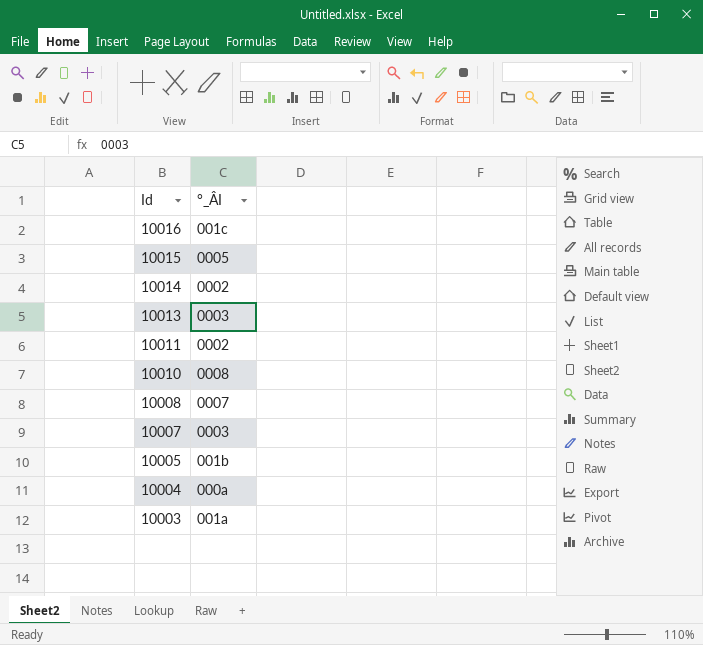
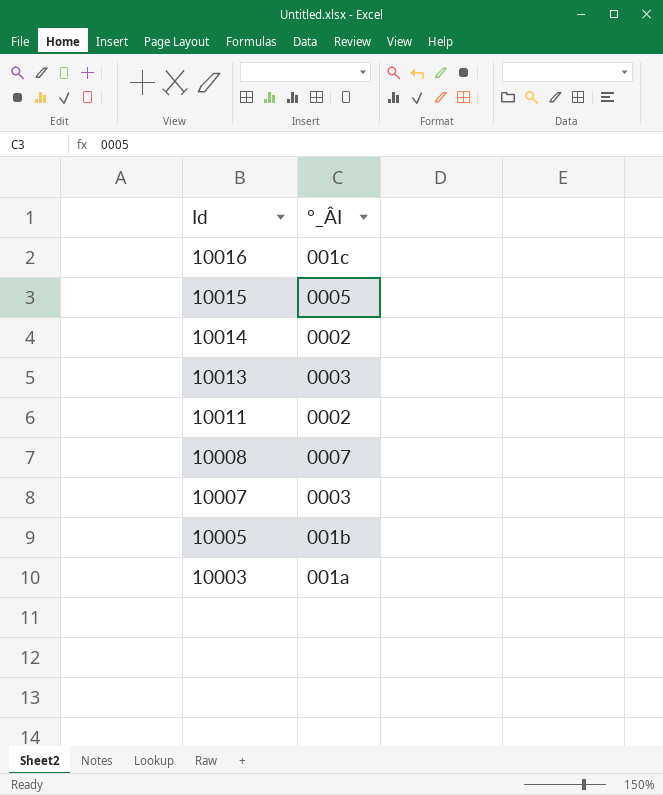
row 10010: 0008 -> none
row 10004: 000a -> none

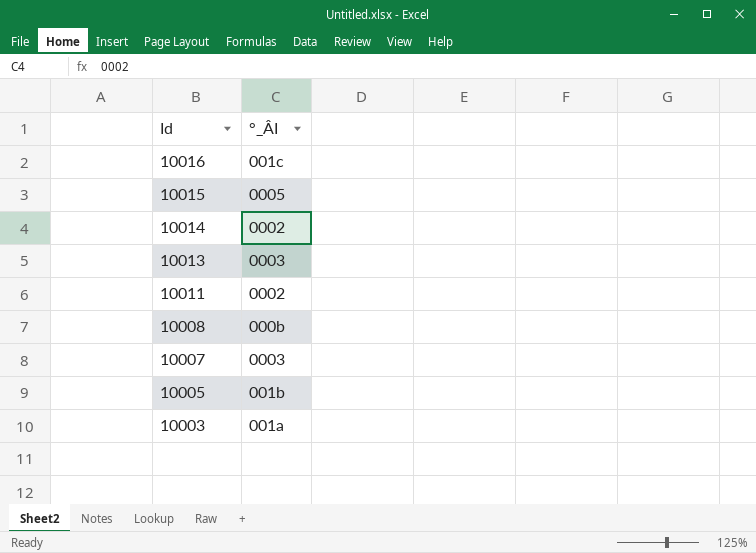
10008 | °_ÂI: 0007 -> 000b

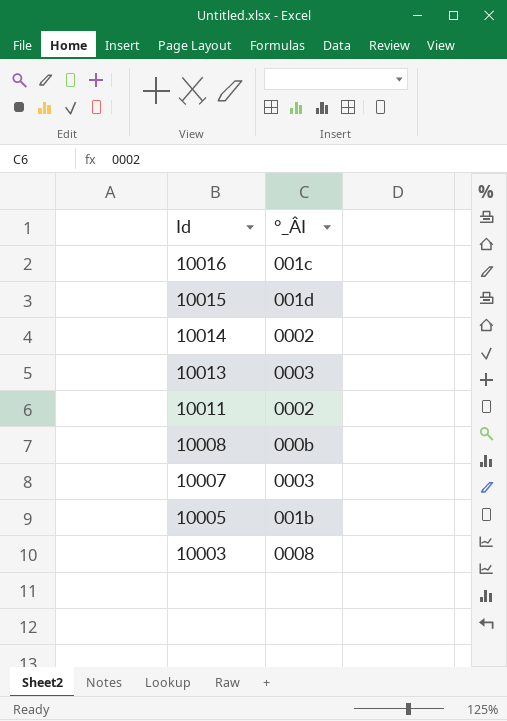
10015 | °_ÂI: 0005 -> 001d
10003 | °_ÂI: 001a -> 0008

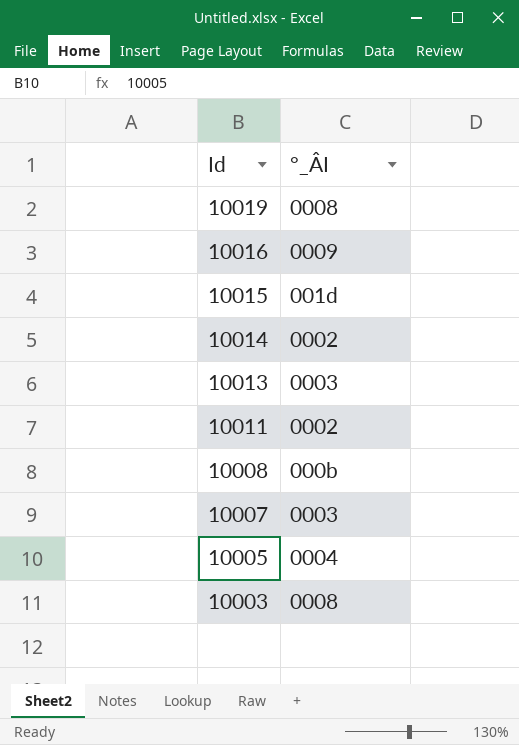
row 10019: none -> 0008
10016 | °_ÂI: 001c -> 0009
10005 | °_ÂI: 001b -> 0004

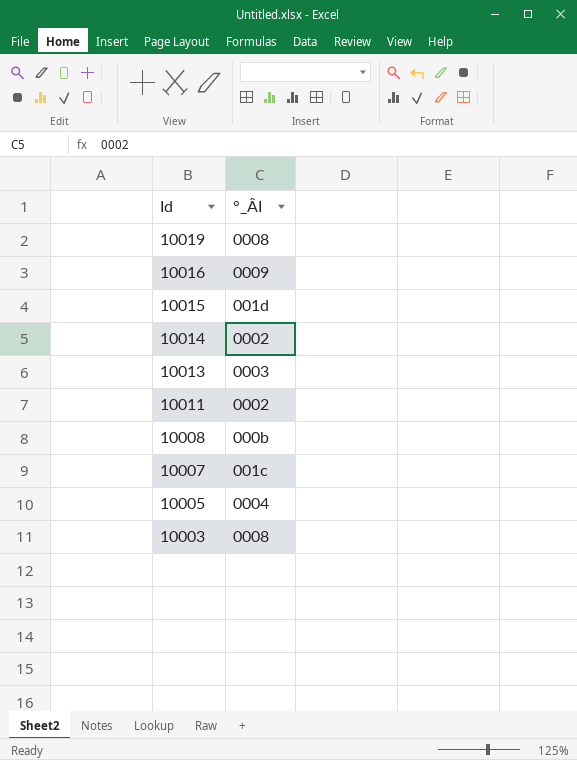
10007 | °_ÂI: 0003 -> 001c

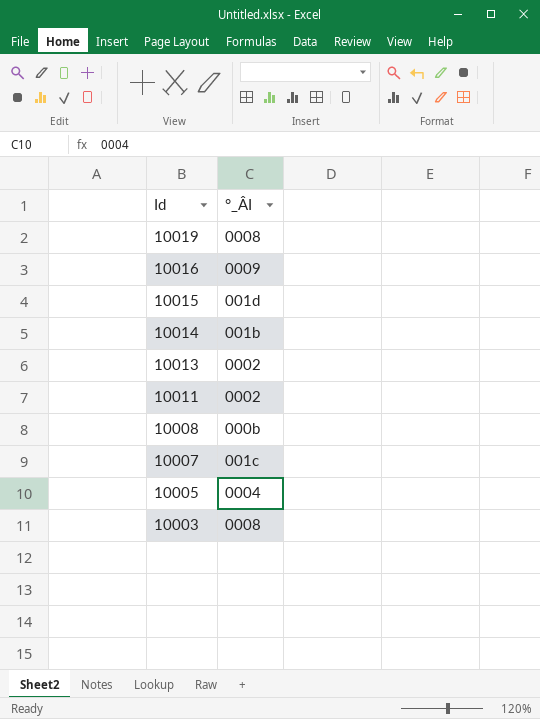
10014 | °_ÂI: 0002 -> 001b
10013 | °_ÂI: 0003 -> 0002

